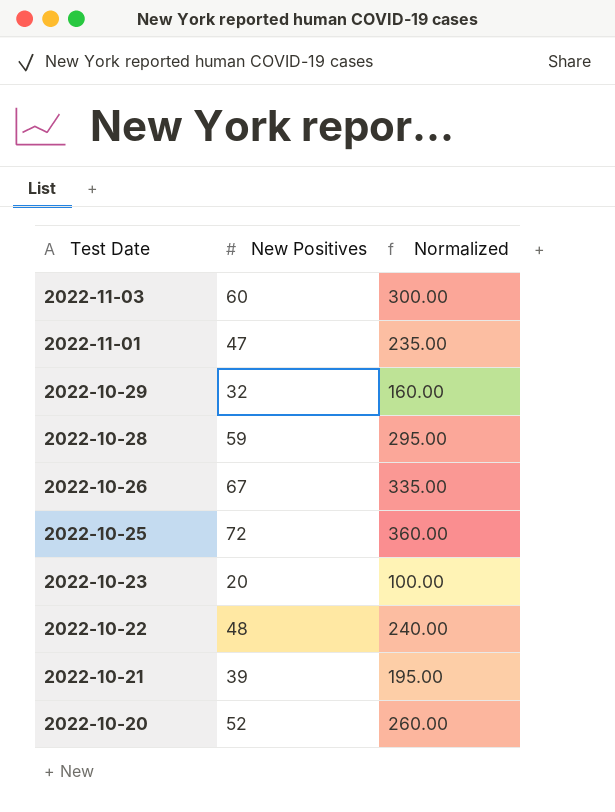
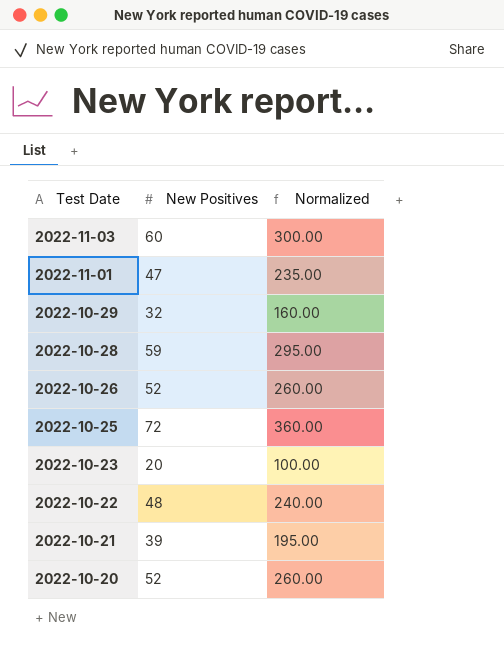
2022-10-26 | New Positives: 67 -> 52
2022-10-26 | Normalized: 335.00 -> 260.00

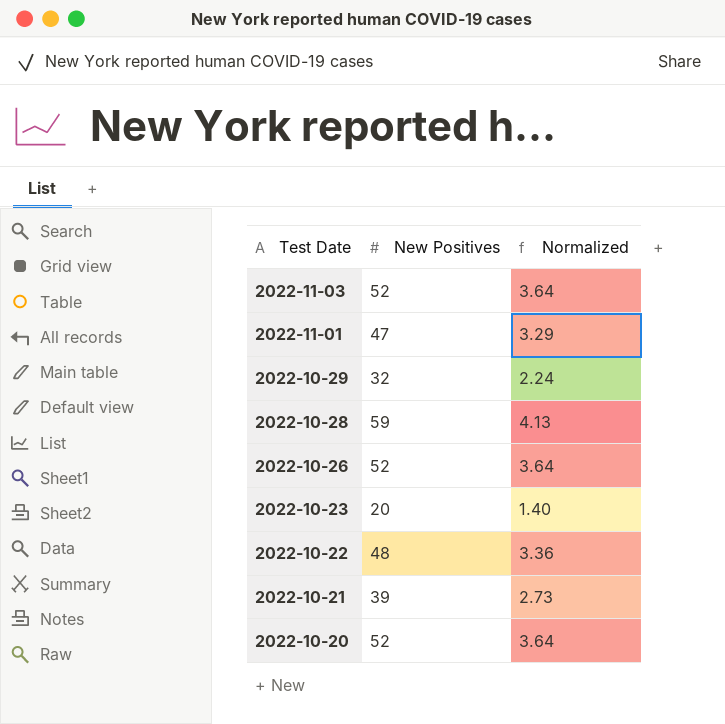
column Normalized | formula: [New Positives] * 5 -> [New Positives] * 0.07
row 2022-10-25: 72 | 360.00 -> none
2022-11-03 | New Positives: 60 -> 52

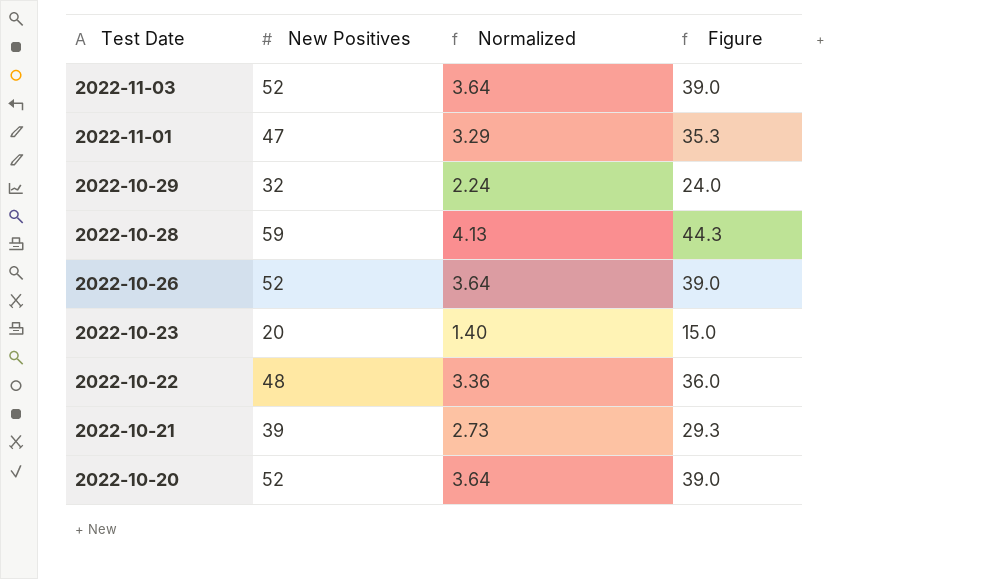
column Figure | formula: none -> [New Positives] * 0.75

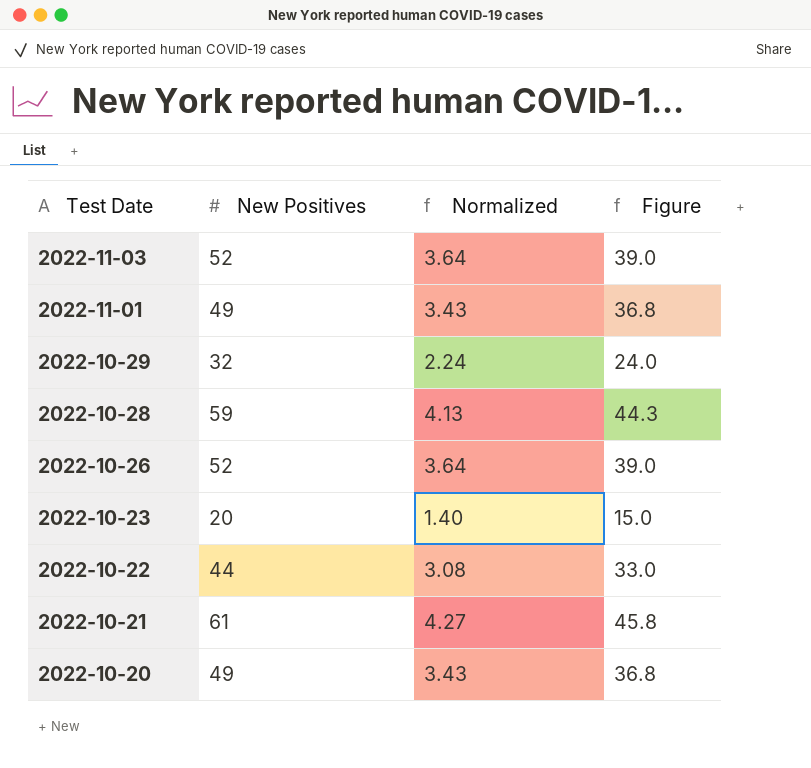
2022-11-01 | New Positives: 47 -> 49
2022-11-01 | Normalized: 3.29 -> 3.43
2022-11-01 | Figure: 35.3 -> 36.8
2022-10-22 | New Positives: 48 -> 44
2022-10-22 | Normalized: 3.36 -> 3.08
2022-10-22 | Figure: 36.0 -> 33.0
2022-10-21 | New Positives: 39 -> 61
2022-10-21 | Normalized: 2.73 -> 4.27
2022-10-21 | Figure: 29.3 -> 45.8
2022-10-20 | New Positives: 52 -> 49
2022-10-20 | Normalized: 3.64 -> 3.43
2022-10-20 | Figure: 39.0 -> 36.8

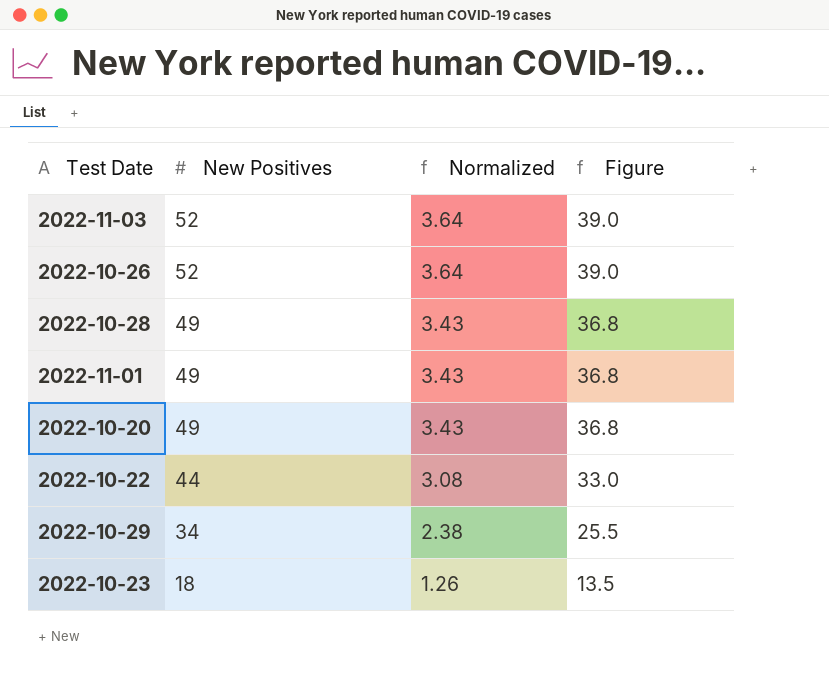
row order: Test Date descending -> New Positives descending
row 2022-10-21: 61 | 4.27 | 45.8 -> none
2022-10-28 | New Positives: 59 -> 49
2022-10-28 | Normalized: 4.13 -> 3.43
2022-10-28 | Figure: 44.3 -> 36.8
2022-10-29 | New Positives: 32 -> 34
2022-10-29 | Normalized: 2.24 -> 2.38
2022-10-29 | Figure: 24.0 -> 25.5
2022-10-23 | New Positives: 20 -> 18
2022-10-23 | Normalized: 1.40 -> 1.26
2022-10-23 | Figure: 15.0 -> 13.5

